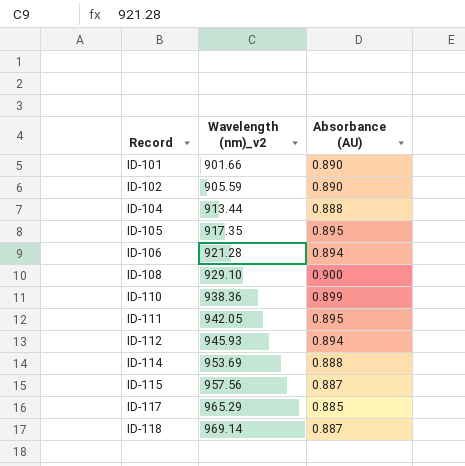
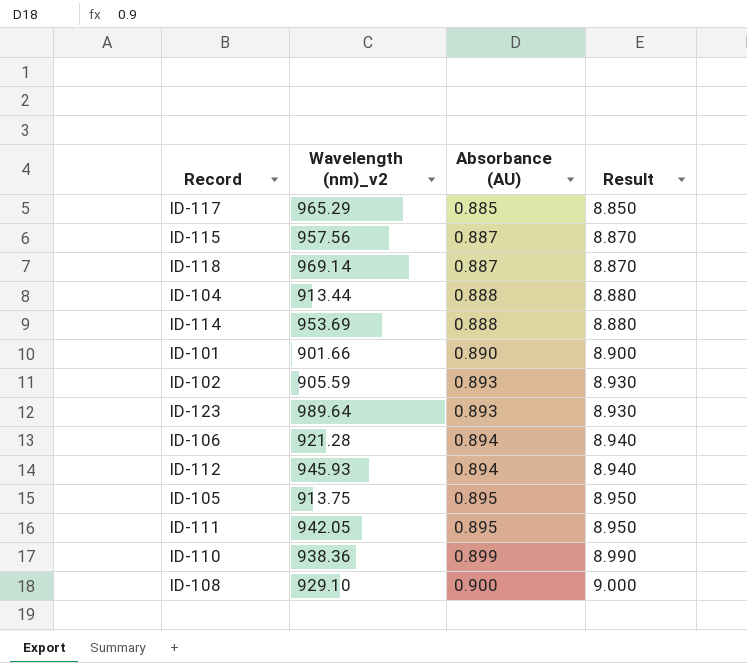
row order: Record ascending -> Absorbance (AU) ascending
column Result | formula: none -> [Absorbance (AU)] * 10
ID-102 | Absorbance (AU): 0.890 -> 0.893
row ID-123: none -> 989.64 | 0.893 | 8.930
ID-105 | Wavelength (nm)_v2: 917.35 -> 913.75

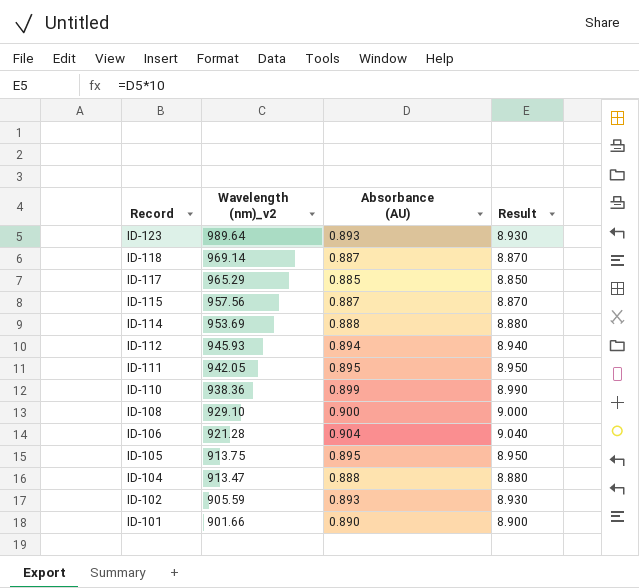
row order: Absorbance (AU) ascending -> Record descending
ID-106 | Absorbance (AU): 0.894 -> 0.904
ID-106 | Result: 8.940 -> 9.040
ID-104 | Wavelength (nm)_v2: 913.44 -> 913.47

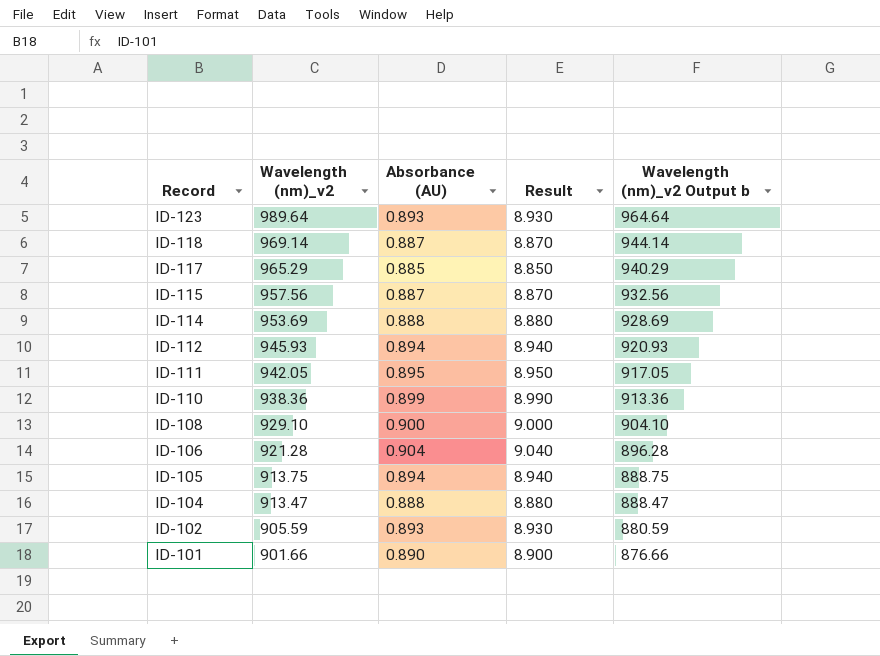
column Wavelength (nm)_v2 Output b | formula: none -> [Wavelength (nm)_v2] - 25
ID-105 | Absorbance (AU): 0.895 -> 0.894
ID-105 | Result: 8.950 -> 8.940

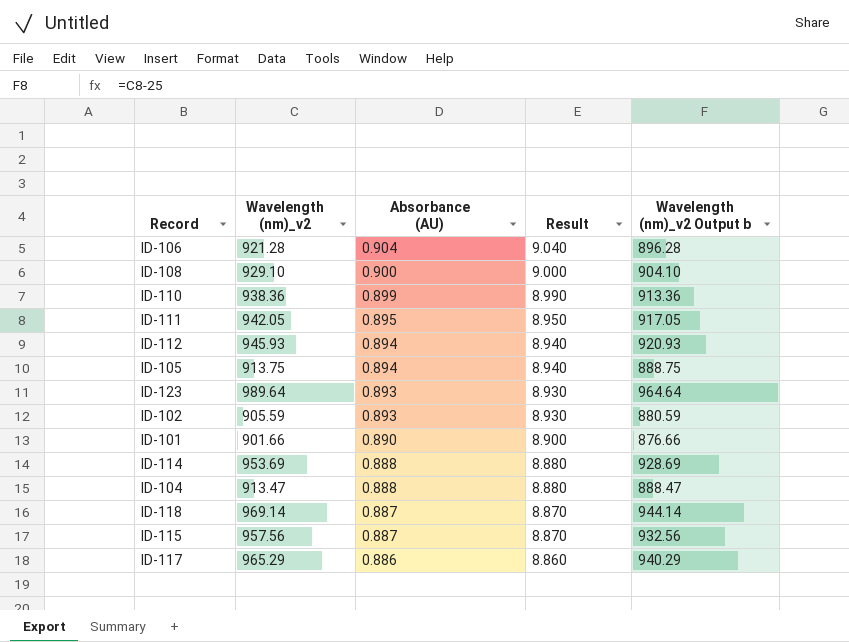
row order: Record descending -> Absorbance (AU) descending
ID-117 | Absorbance (AU): 0.885 -> 0.886
ID-117 | Result: 8.850 -> 8.860

